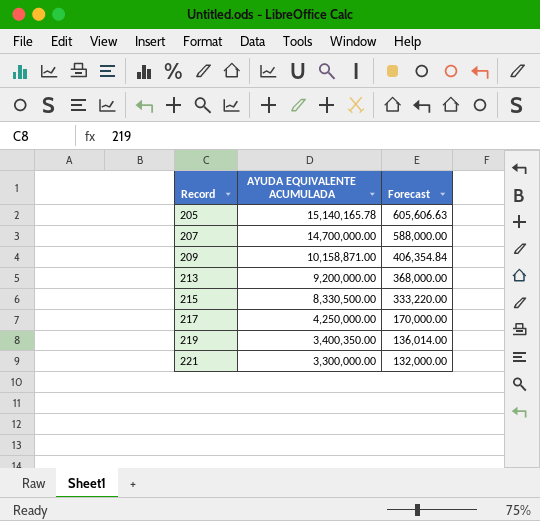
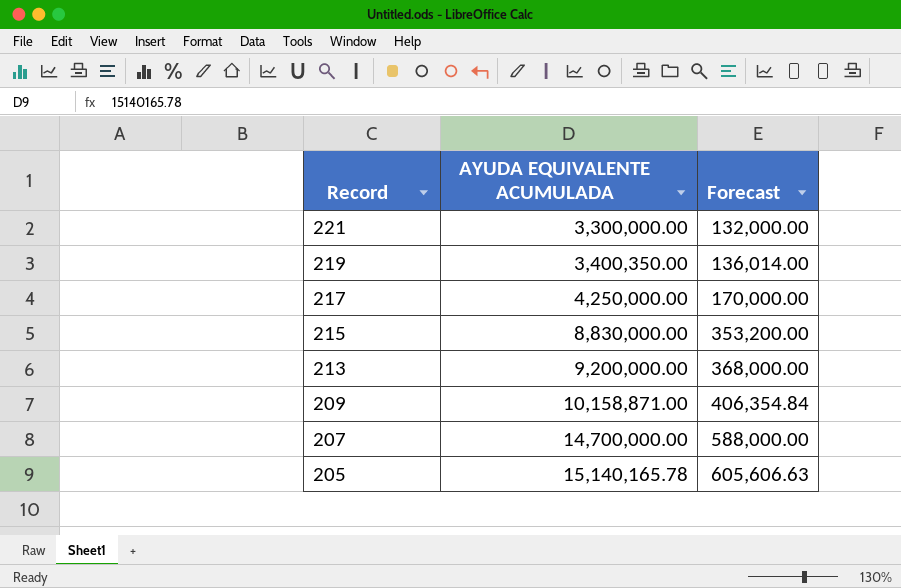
row order: Record ascending -> Record descending
215 | AYUDA EQUIVALENTE ACUMULADA: 8,330,500.00 -> 8,830,000.00
215 | Forecast: 333,220.00 -> 353,200.00

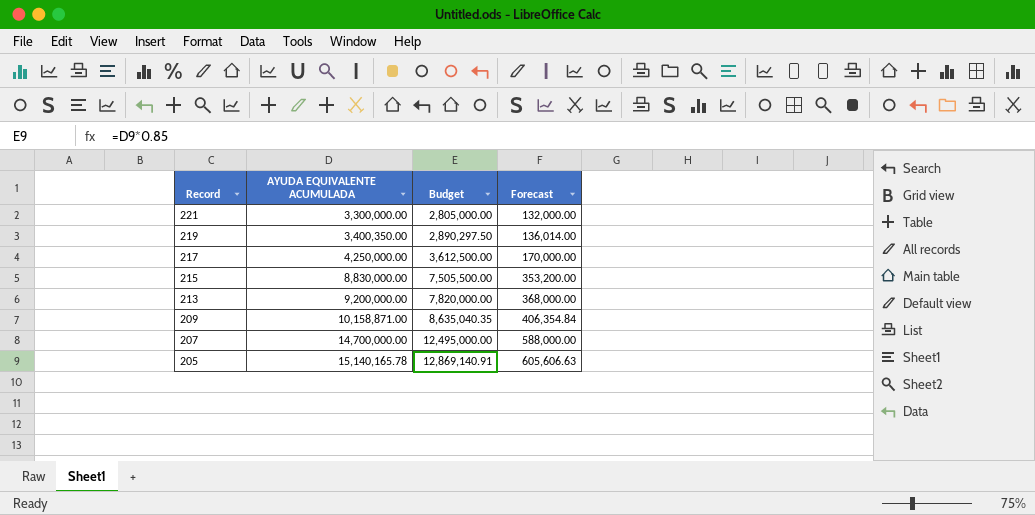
column Budget | formula: none -> [AYUDA EQUIVALENTE ACUMULADA] * 0.85

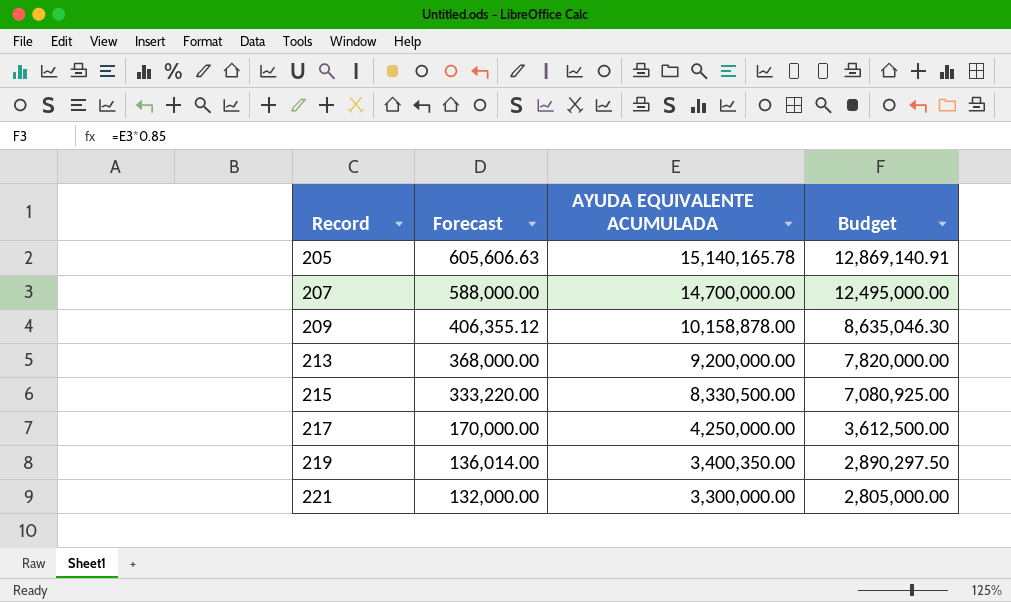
row order: Record descending -> Record ascending
column Forecast | position: 4 -> 2
209 | Forecast: 406,354.84 -> 406,355.12
209 | AYUDA EQUIVALENTE ACUMULADA: 10,158,871.00 -> 10,158,878.00
209 | Budget: 8,635,040.35 -> 8,635,046.30
215 | Forecast: 353,200.00 -> 333,220.00
215 | AYUDA EQUIVALENTE ACUMULADA: 8,830,000.00 -> 8,330,500.00
215 | Budget: 7,505,500.00 -> 7,080,925.00

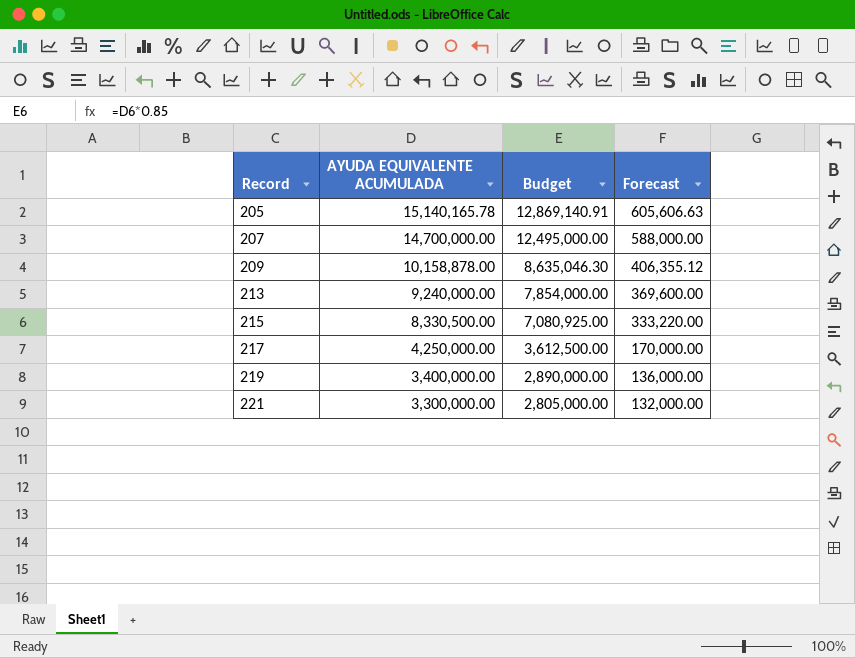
column Forecast | position: 2 -> 4
213 | AYUDA EQUIVALENTE ACUMULADA: 9,200,000.00 -> 9,240,000.00
213 | Budget: 7,820,000.00 -> 7,854,000.00
213 | Forecast: 368,000.00 -> 369,600.00
219 | AYUDA EQUIVALENTE ACUMULADA: 3,400,350.00 -> 3,400,000.00
219 | Budget: 2,890,297.50 -> 2,890,000.00
219 | Forecast: 136,014.00 -> 136,000.00

